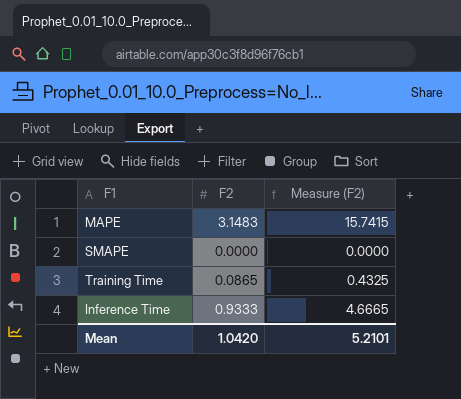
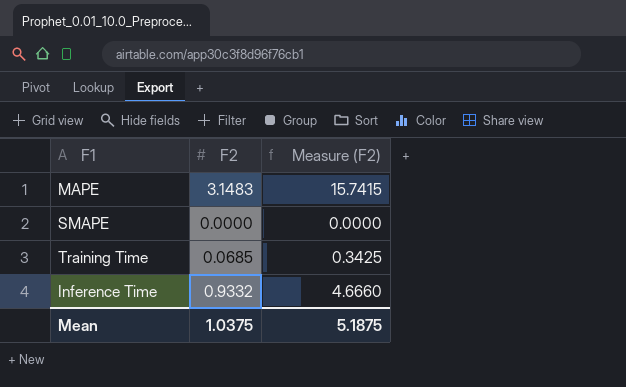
Training Time | F2: 0.0865 -> 0.0685
Training Time | Measure (F2): 0.4325 -> 0.3425
Inference Time | F2: 0.9333 -> 0.9332
Inference Time | Measure (F2): 4.6665 -> 4.6660
Mean | F2: 1.0420 -> 1.0375
Mean | Measure (F2): 5.2101 -> 5.1875

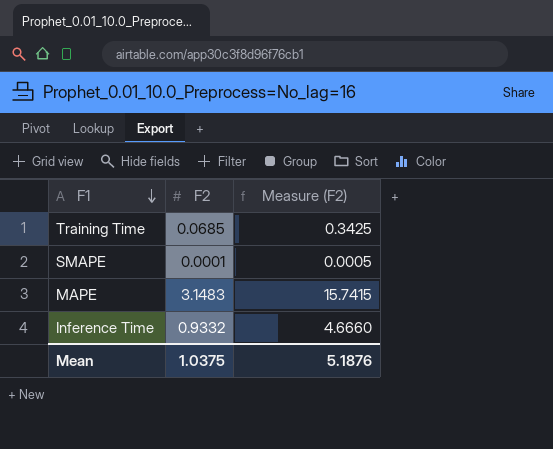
row order: none -> F1 descending
SMAPE | F2: 0.0000 -> 0.0001
SMAPE | Measure (F2): 0.0000 -> 0.0005
Mean | Measure (F2): 5.1875 -> 5.1876

